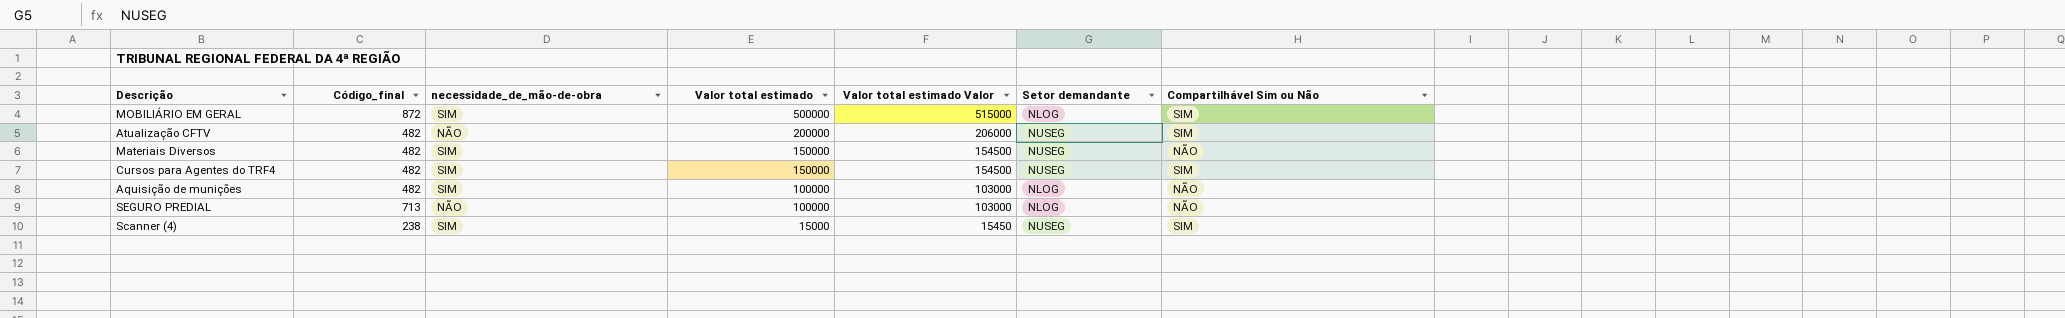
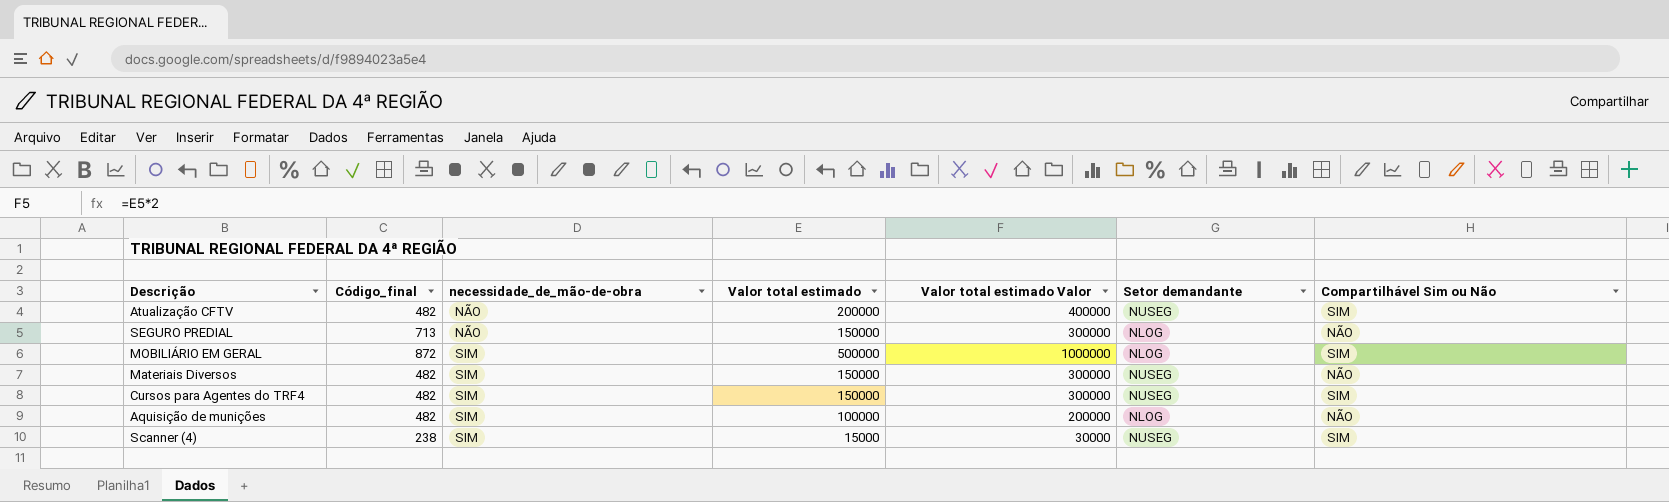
row order: Valor total estimado descending -> necessidade_de_mão-de-obra ascending
column Valor total estimado Valor | formula: [Valor total estimado] * 1,03 -> [Valor total estimado] * 2
SEGURO PREDIAL | Valor total estimado: 100000 -> 150000

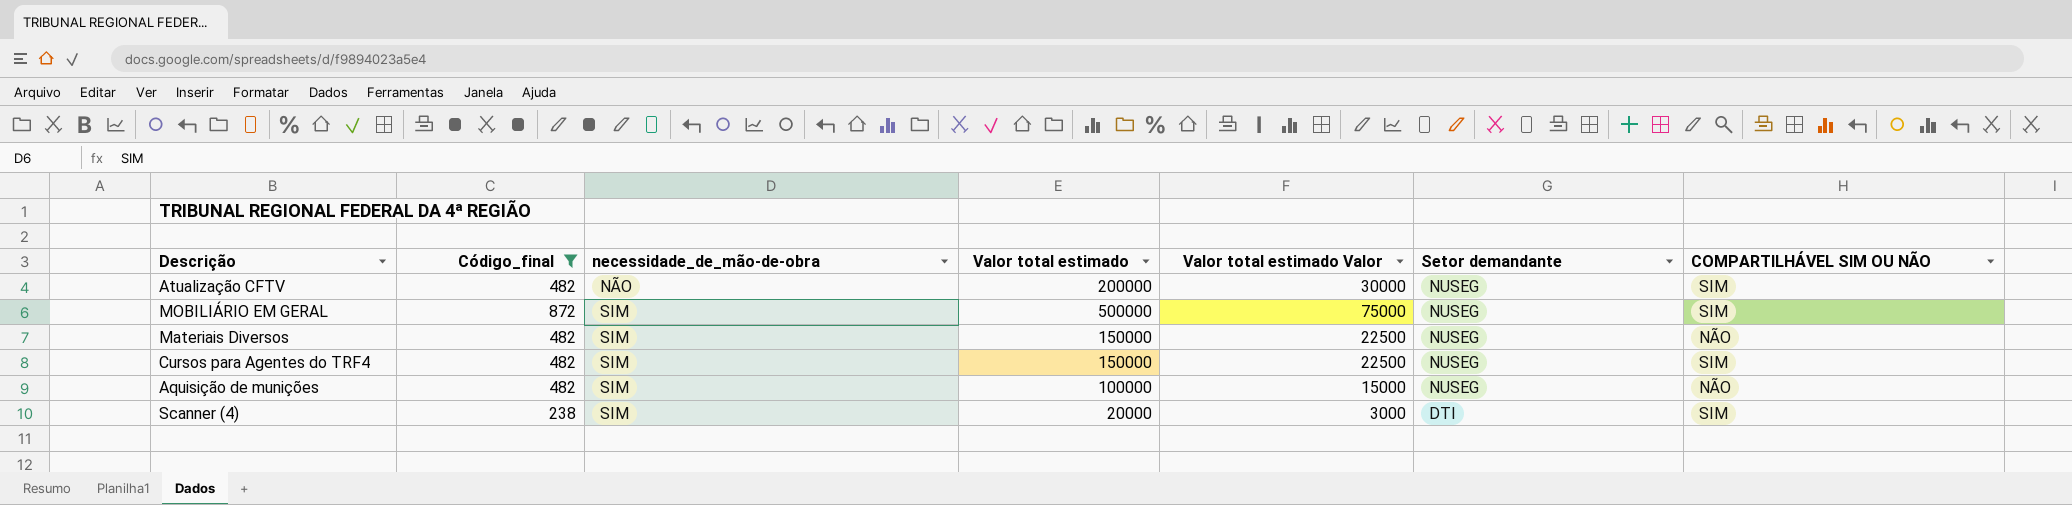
filter: none -> Código_final != 713
column Valor total estimado Valor | formula: [Valor total estimado] * 2 -> [Valor total estimado] * 0,15
column name: Compartilhável Sim ou Não -> COMPARTILHÁVEL SIM OU NÃO
MOBILIÁRIO EM GERAL | Setor demandante: NLOG -> NUSEG
Aquisição de munições | Setor demandante: NLOG -> NUSEG
Scanner (4) | Valor total estimado: 15000 -> 20000
Scanner (4) | Setor demandante: NUSEG -> DTI

